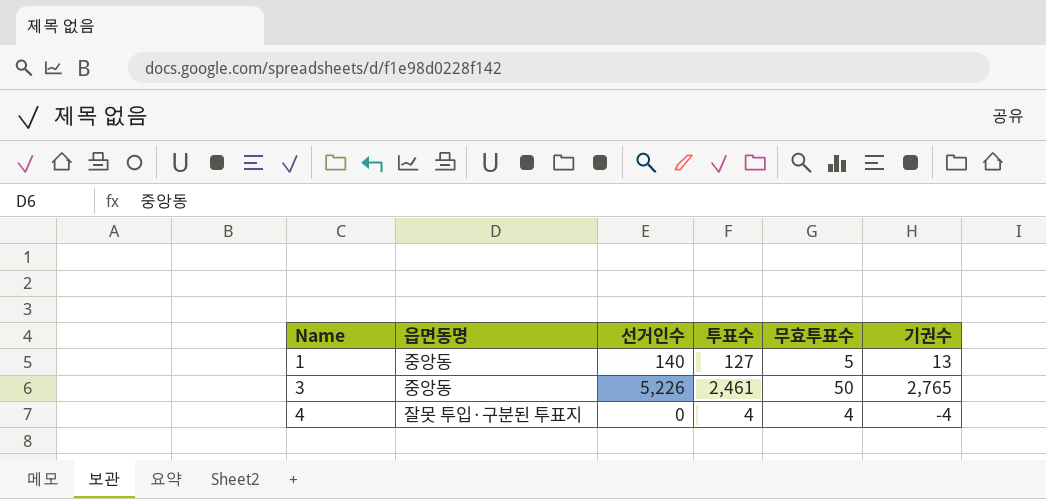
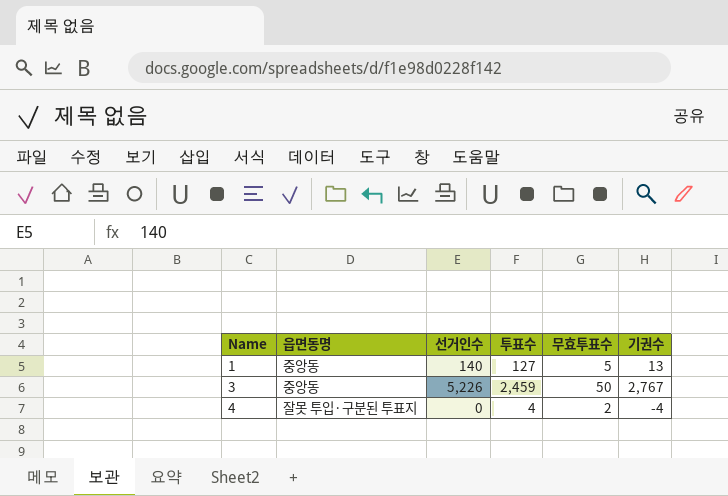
3 | 투표수: 2,461 -> 2,459
3 | 기권수: 2,765 -> 2,767
4 | 무효투표수: 4 -> 2

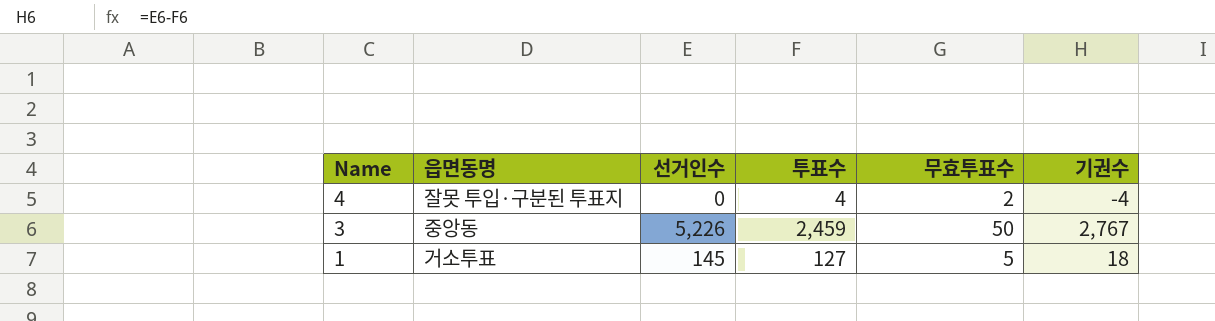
row order: Name ascending -> Name descending
1 | 읍면동명: 중앙동 -> 거소투표
1 | 선거인수: 140 -> 145
1 | 기권수: 13 -> 18

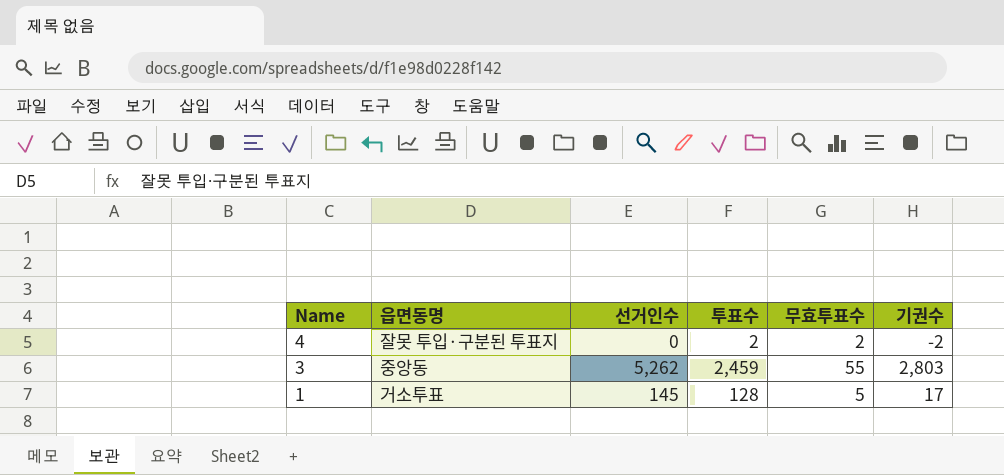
4 | 투표수: 4 -> 2
4 | 기권수: -4 -> -2
3 | 선거인수: 5,226 -> 5,262
3 | 무효투표수: 50 -> 55
3 | 기권수: 2,767 -> 2,803
1 | 투표수: 127 -> 128
1 | 기권수: 18 -> 17

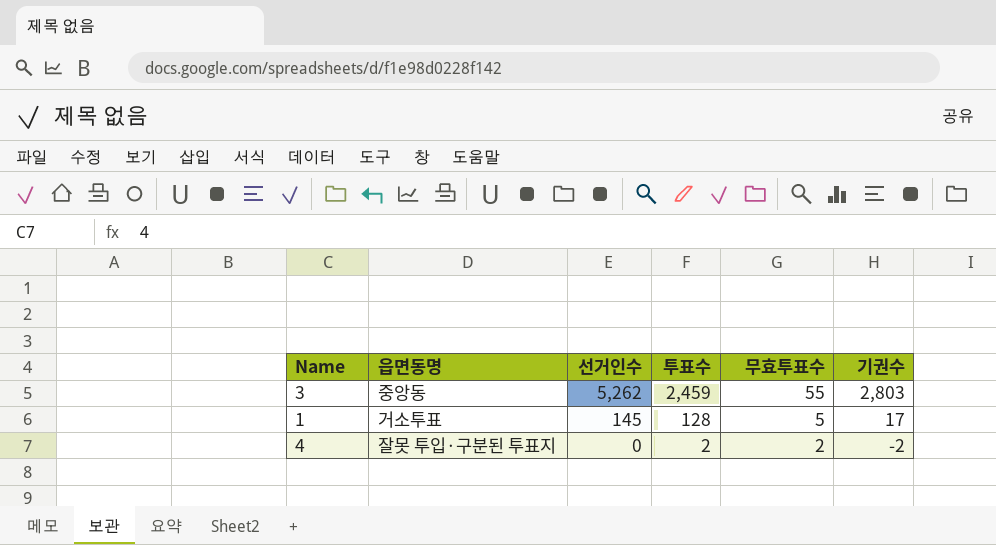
row order: Name descending -> 선거인수 descending

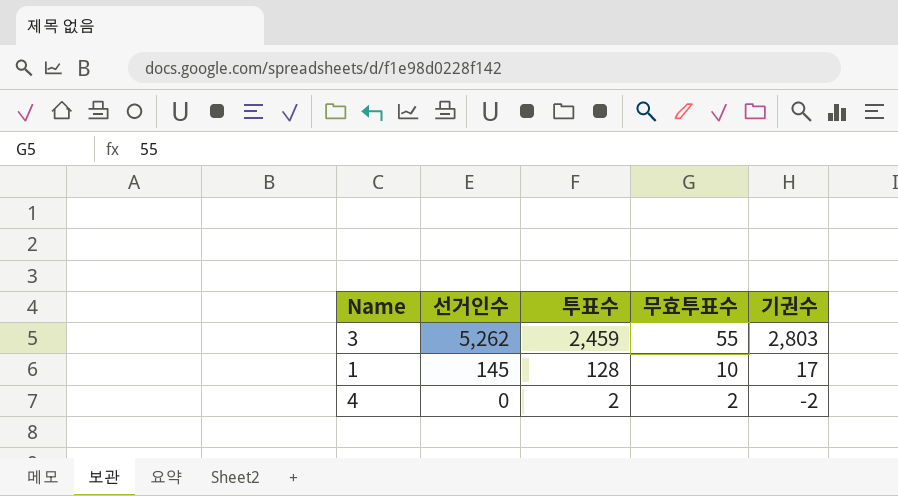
column 읍면동명 | position: 2 -> none
1 | 무효투표수: 5 -> 10

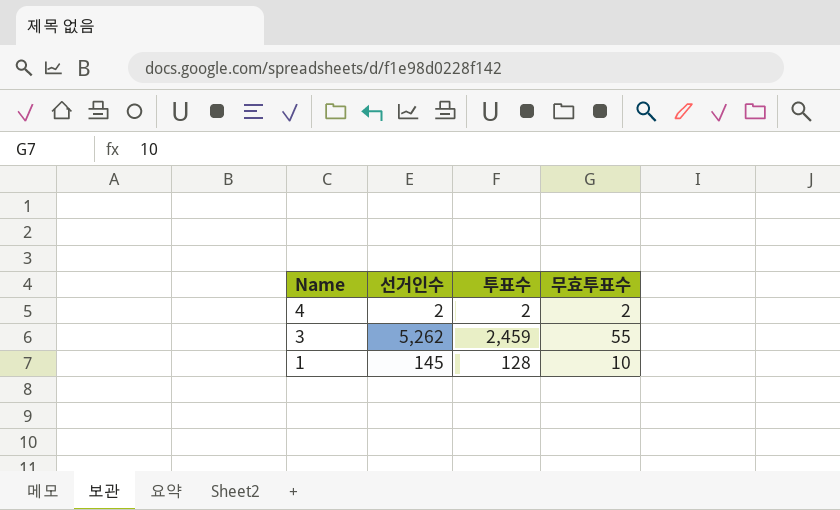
row order: 선거인수 descending -> Name descending
column 기권수 | formula: [선거인수] - [투표수] -> none
4 | 선거인수: 0 -> 2

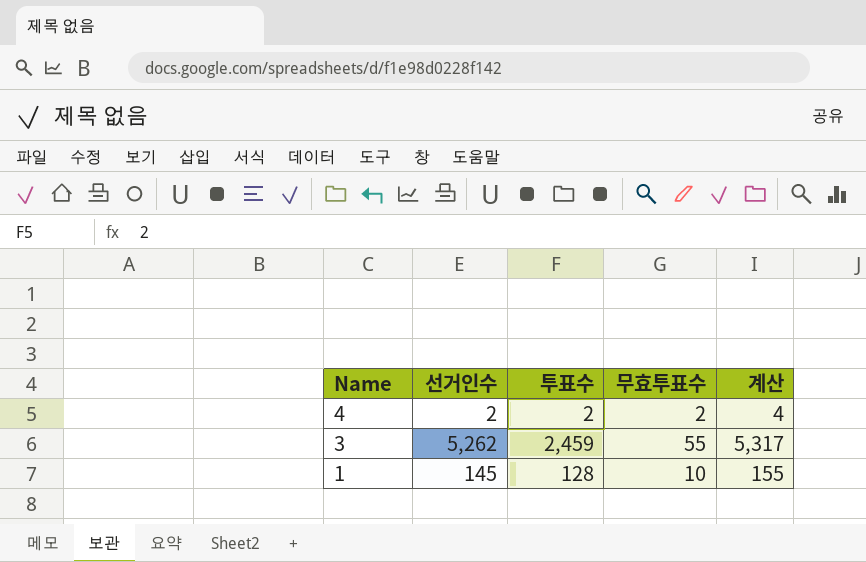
column 계산 | formula: none -> [선거인수] + [무효투표수]

